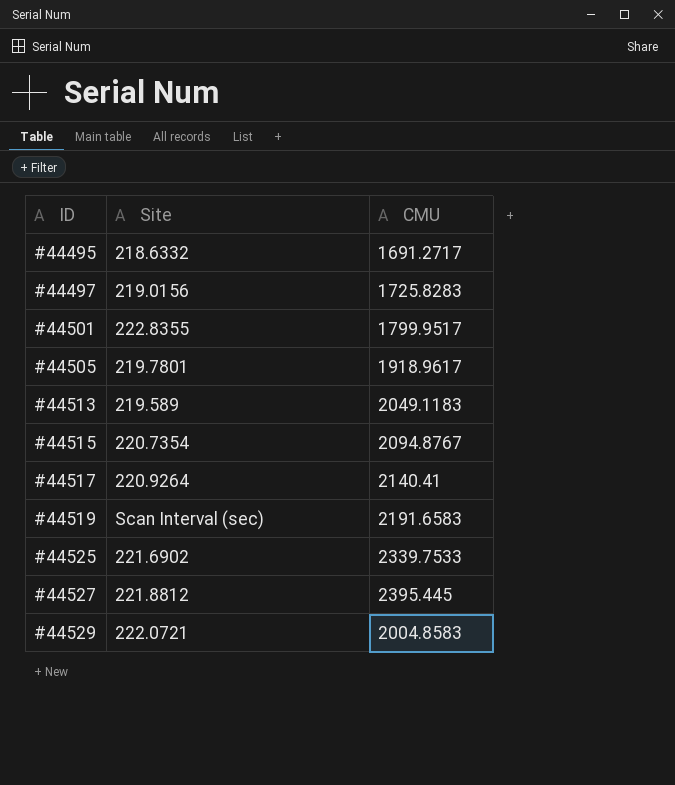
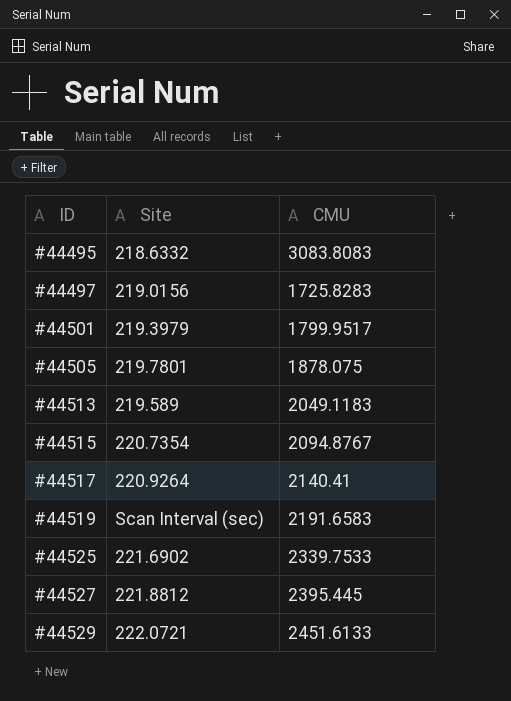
#44495 | CMU: 1691.2717 -> 3083.8083
#44501 | Site: 222.8355 -> 219.3979
#44505 | CMU: 1918.9617 -> 1878.075
#44529 | CMU: 2004.8583 -> 2451.6133

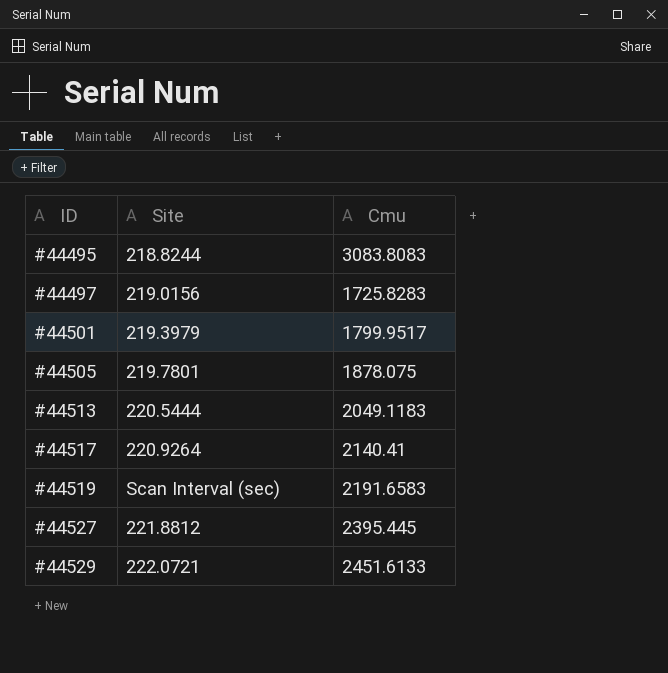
column name: CMU -> Cmu
row #44515: 220.7354 | 2094.8767 -> none
row #44525: 221.6902 | 2339.7533 -> none
#44495 | Site: 218.6332 -> 218.8244
#44513 | Site: 219.589 -> 220.5444

